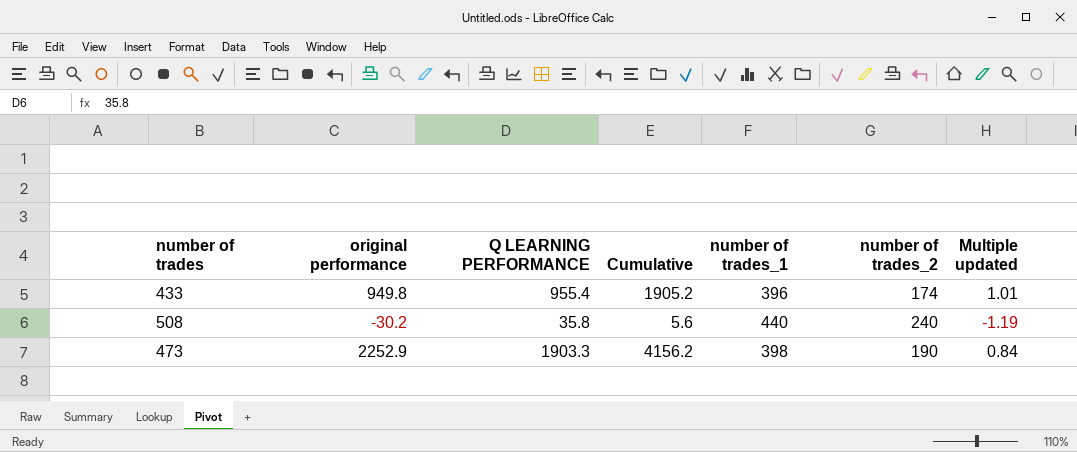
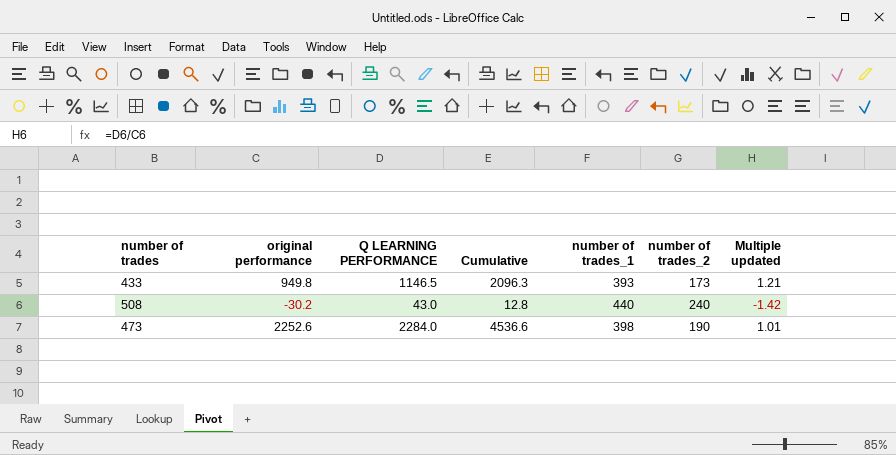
433 | Q LEARNING PERFORMANCE: 955.4 -> 1146.5
433 | Cumulative: 1905.2 -> 2096.3
433 | number of trades_1: 396 -> 393
433 | number of trades_2: 174 -> 173
433 | Multiple updated: 1.01 -> 1.21
508 | Q LEARNING PERFORMANCE: 35.8 -> 43.0
508 | Cumulative: 5.6 -> 12.8
508 | Multiple updated: -1.19 -> -1.42
473 | original performance: 2252.9 -> 2252.6
473 | Q LEARNING PERFORMANCE: 1903.3 -> 2284.0
473 | Cumulative: 4156.2 -> 4536.6
473 | Multiple updated: 0.84 -> 1.01

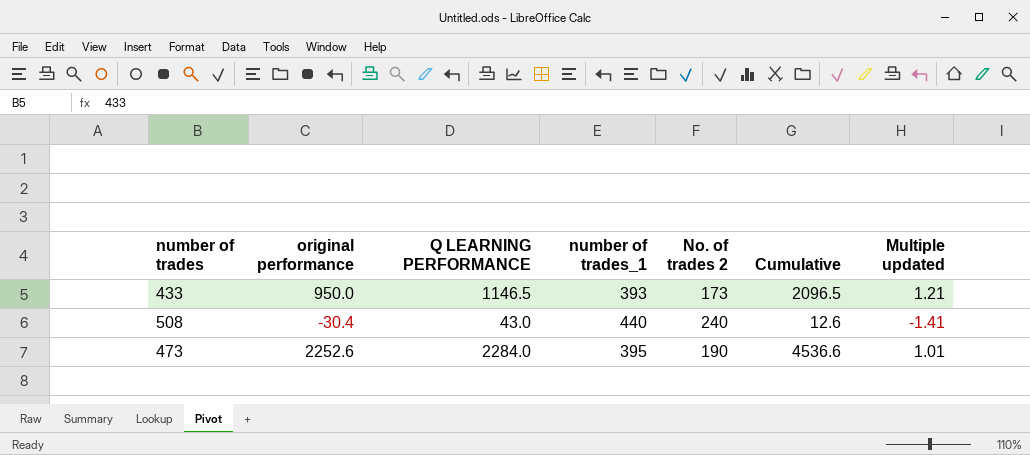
column name: number of trades_2 -> No. of trades 2
column Cumulative | position: 4 -> 6
433 | original performance: 949.8 -> 950.0
433 | Cumulative: 2096.3 -> 2096.5
508 | original performance: -30.2 -> -30.4
508 | Cumulative: 12.8 -> 12.6
508 | Multiple updated: -1.42 -> -1.41
473 | number of trades_1: 398 -> 395

